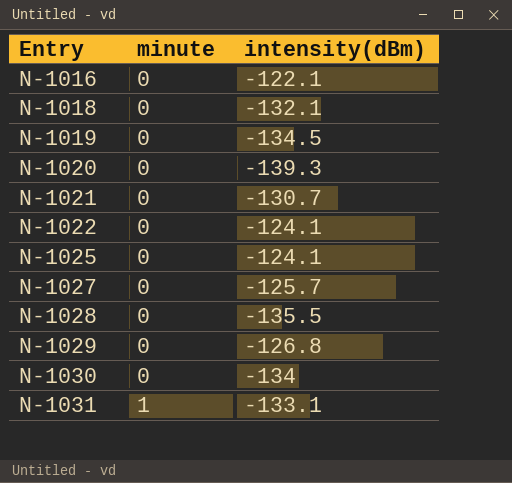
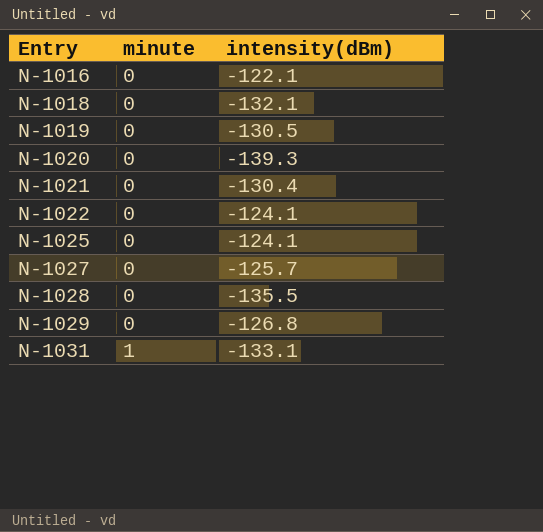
row N-1030: 0 | -134 -> none
N-1019 | intensity(dBm): -134.5 -> -130.5
N-1021 | intensity(dBm): -130.7 -> -130.4

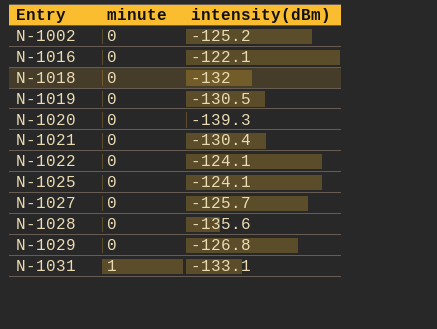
row N-1002: none -> 0 | -125.2
N-1018 | intensity(dBm): -132.1 -> -132
N-1028 | intensity(dBm): -135.5 -> -135.6

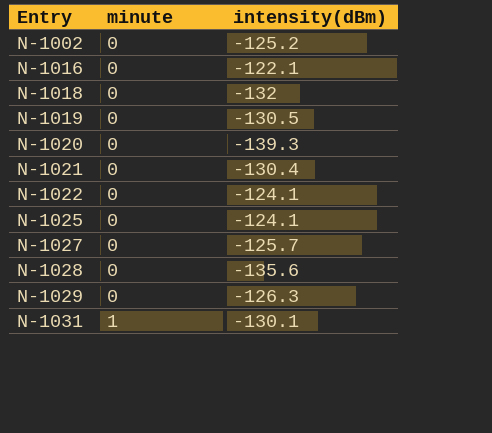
N-1029 | intensity(dBm): -126.8 -> -126.3
N-1031 | intensity(dBm): -133.1 -> -130.1

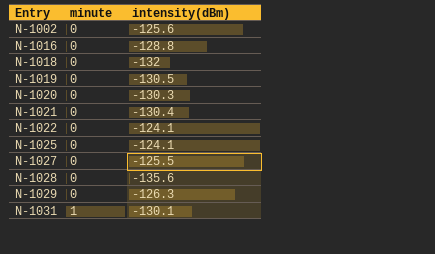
N-1002 | intensity(dBm): -125.2 -> -125.6
N-1016 | intensity(dBm): -122.1 -> -128.8
N-1020 | intensity(dBm): -139.3 -> -130.3
N-1027 | intensity(dBm): -125.7 -> -125.5

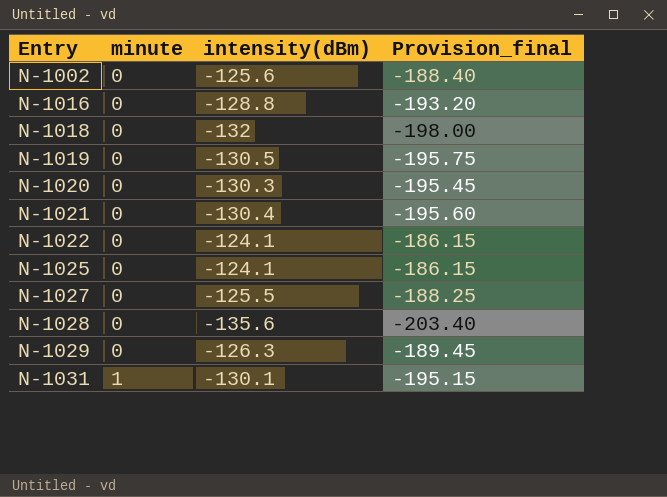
column Provision_final | formula: none -> [intensity(dBm)] * 1.5

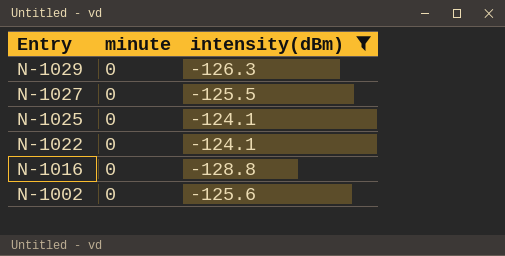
filter: none -> intensity(dBm) >= -128.8
row order: Entry ascending -> Entry descending
column Provision_final | formula: [intensity(dBm)] * 1.5 -> none

